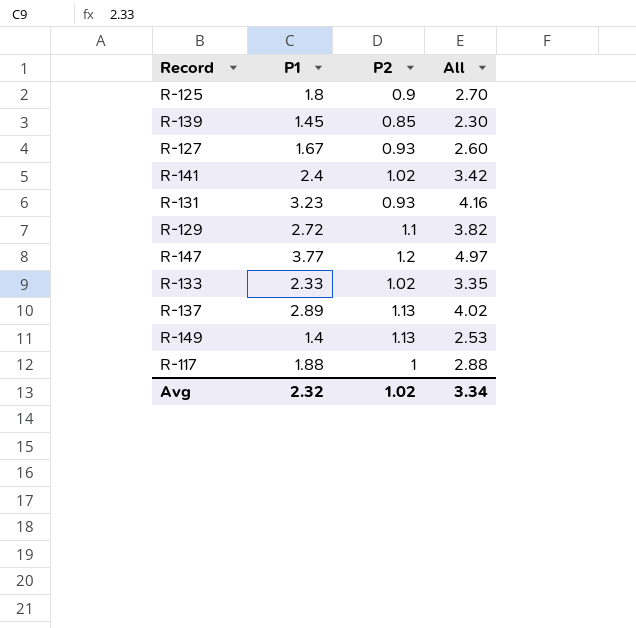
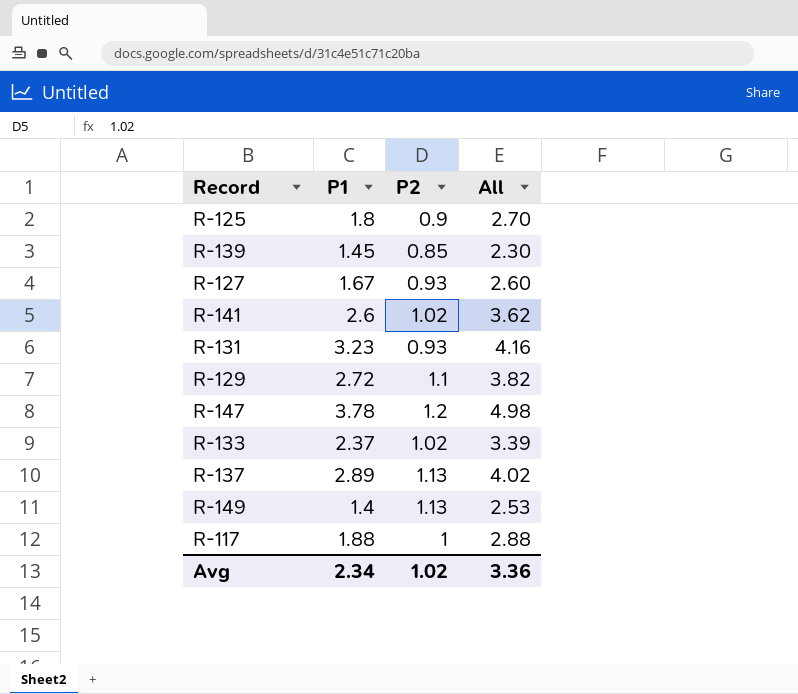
R-141 | P1: 2.4 -> 2.6
R-141 | All: 3.42 -> 3.62
R-147 | P1: 3.77 -> 3.78
R-147 | All: 4.97 -> 4.98
R-133 | P1: 2.33 -> 2.37
R-133 | All: 3.35 -> 3.39
Avg | P1: 2.32 -> 2.34
Avg | All: 3.34 -> 3.36

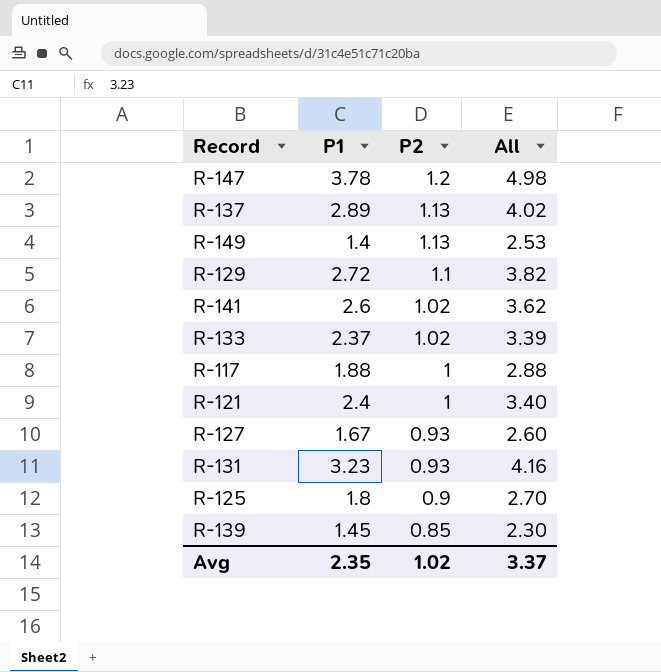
row order: none -> P2 descending
row R-121: none -> 2.4 | 1 | 3.40
Avg | P1: 2.34 -> 2.35
Avg | All: 3.36 -> 3.37

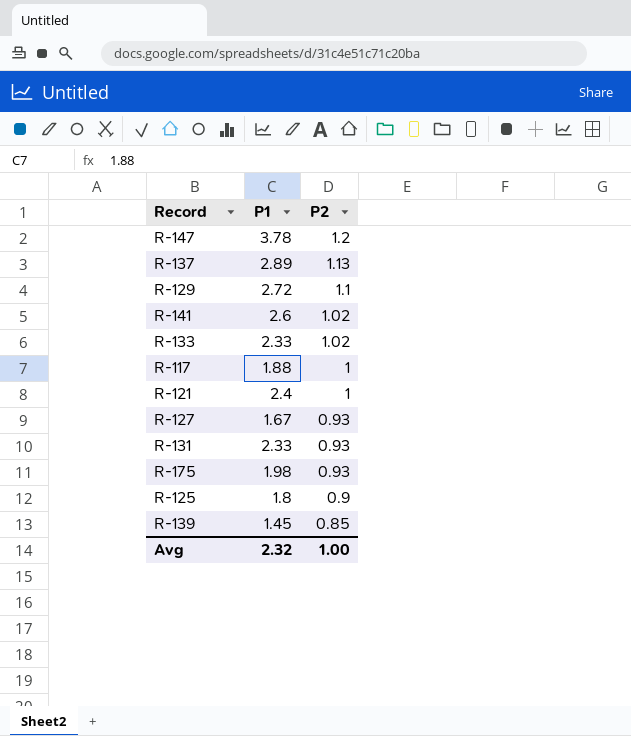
column All | formula: [P1] + [P2] -> none
row R-149: 1.4 | 1.13 | 2.53 -> none
R-133 | P1: 2.37 -> 2.33
R-131 | P1: 3.23 -> 2.33
row R-175: none -> 1.98 | 0.93
Avg | P1: 2.35 -> 2.32
Avg | P2: 1.02 -> 1.00

